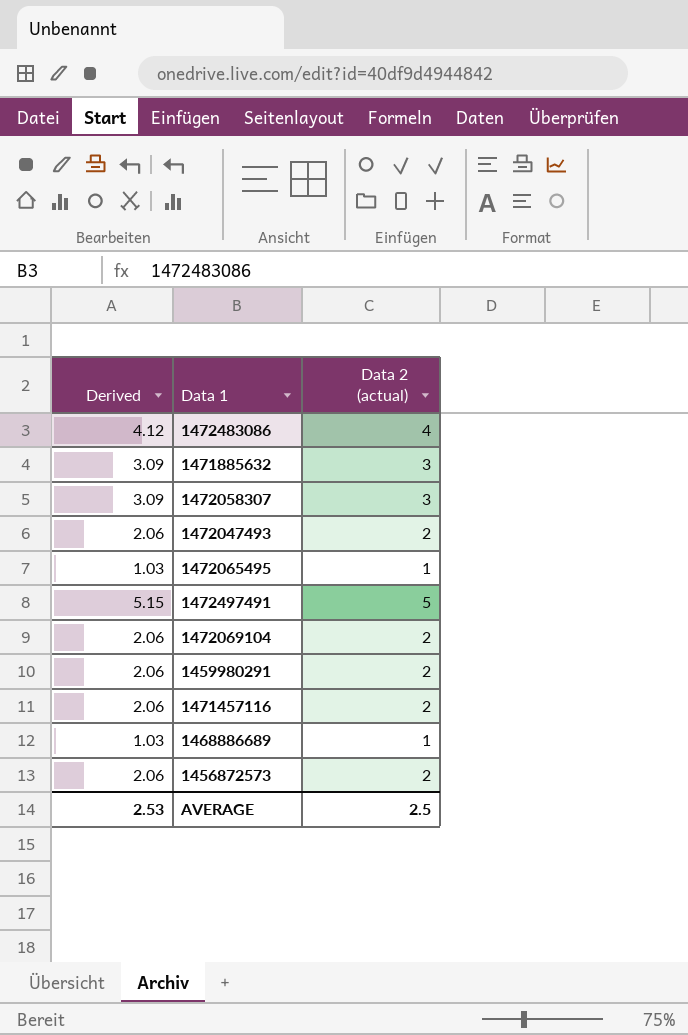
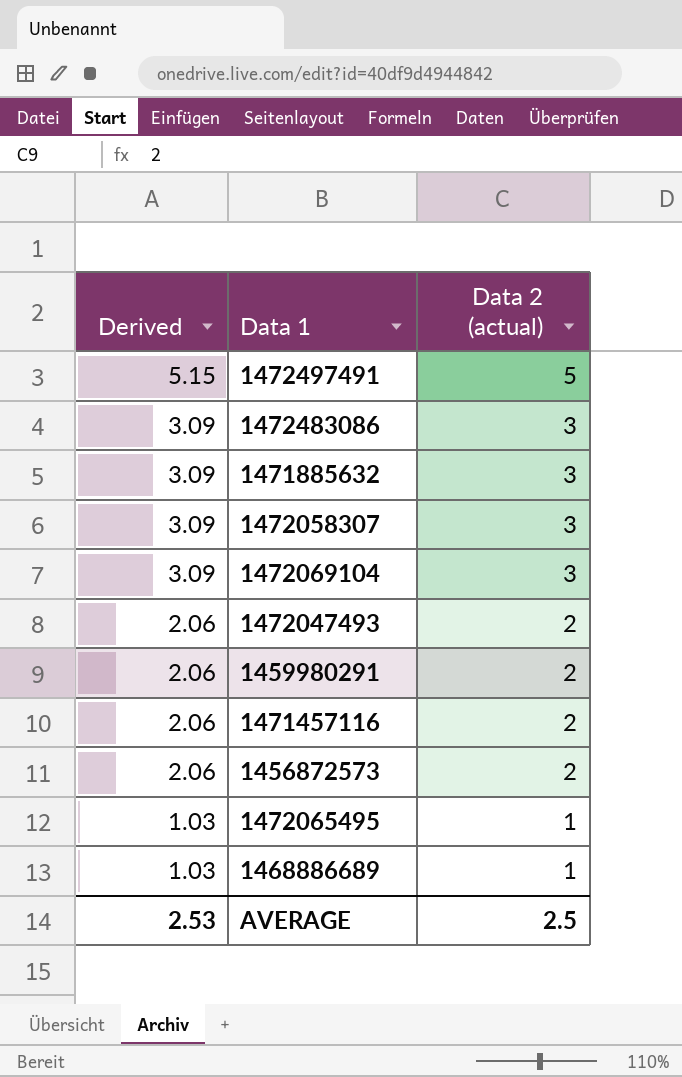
row order: none -> Derived descending
1472483086 | Derived: 4.12 -> 3.09
1472483086 | Data 2 (actual): 4 -> 3
1472069104 | Derived: 2.06 -> 3.09
1472069104 | Data 2 (actual): 2 -> 3

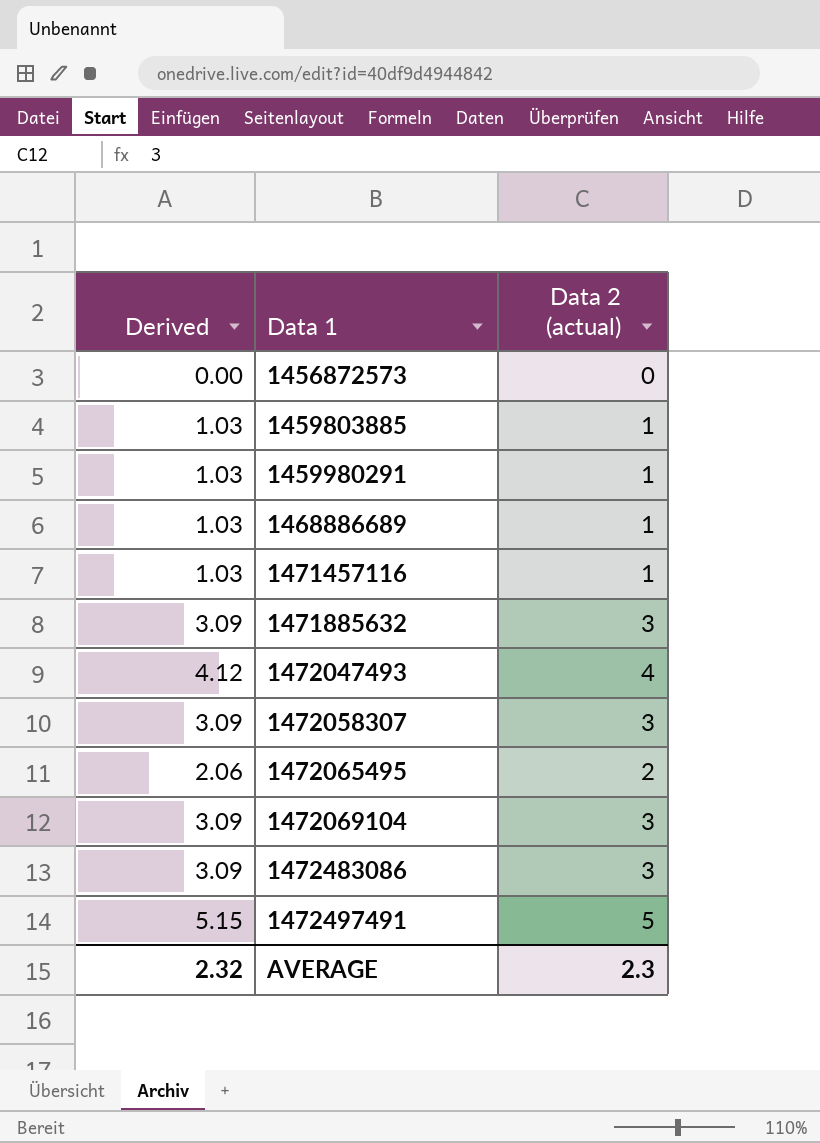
row order: Derived descending -> Data 1 ascending
1456872573 | Derived: 2.06 -> 0.00
1456872573 | Data 2 (actual): 2 -> 0
row 1459803885: none -> 1.03 | 1
1459980291 | Derived: 2.06 -> 1.03
1459980291 | Data 2 (actual): 2 -> 1
1471457116 | Derived: 2.06 -> 1.03
1471457116 | Data 2 (actual): 2 -> 1
1472047493 | Derived: 2.06 -> 4.12
1472047493 | Data 2 (actual): 2 -> 4
1472065495 | Derived: 1.03 -> 2.06
1472065495 | Data 2 (actual): 1 -> 2
AVERAGE | Derived: 2.53 -> 2.32
AVERAGE | Data 2 (actual): 2.5 -> 2.3

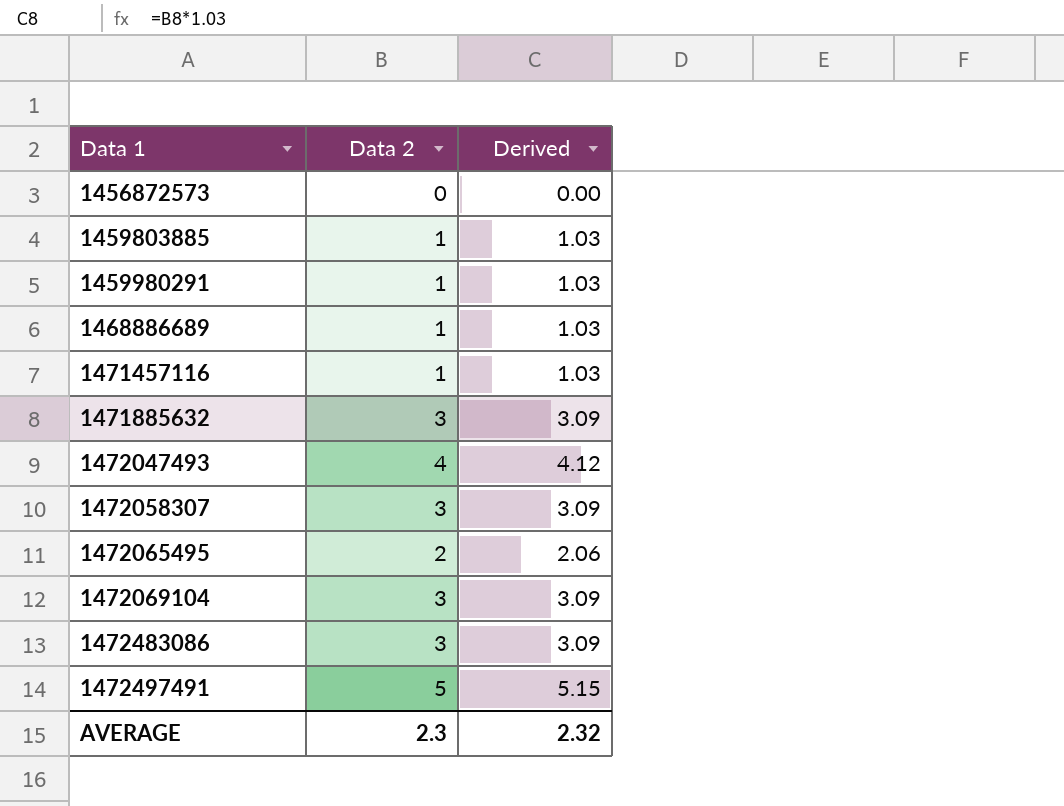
column name: Data 2 (actual) -> Data 2
column Derived | position: 1 -> 3

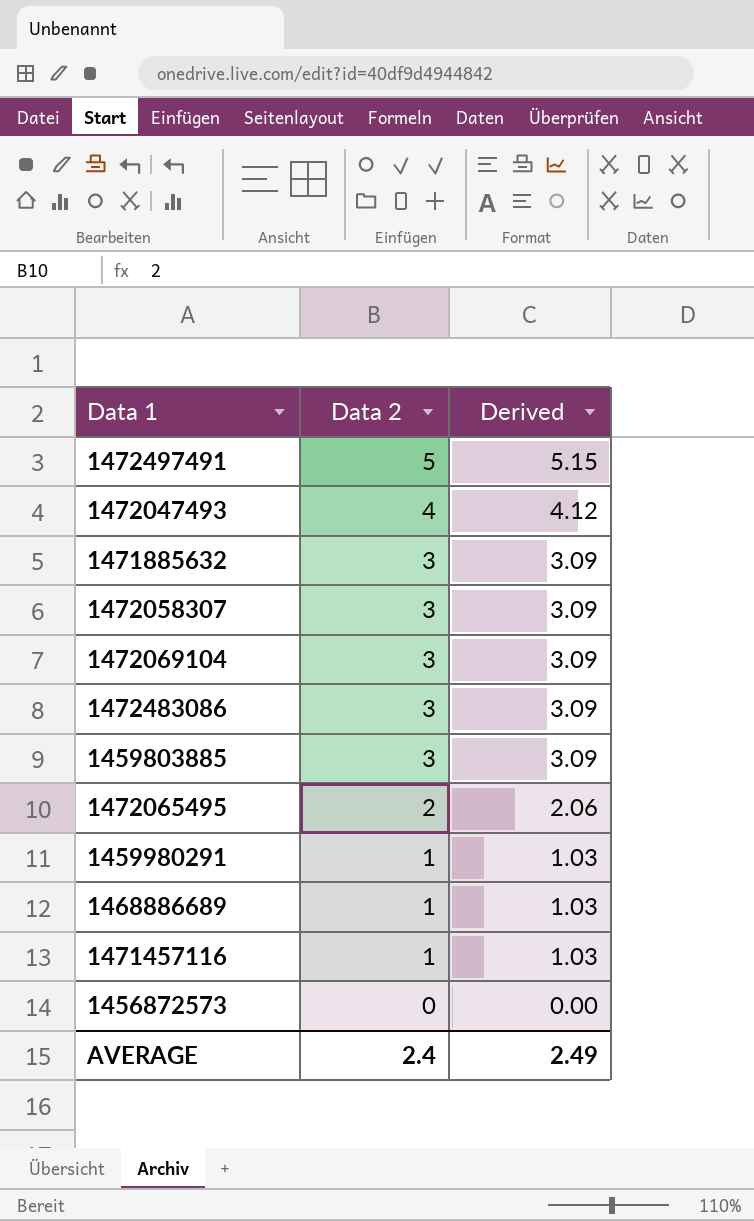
row order: Data 1 ascending -> Data 2 descending
1459803885 | Data 2: 1 -> 3
1459803885 | Derived: 1.03 -> 3.09
AVERAGE | Data 2: 2.3 -> 2.4
AVERAGE | Derived: 2.32 -> 2.49

